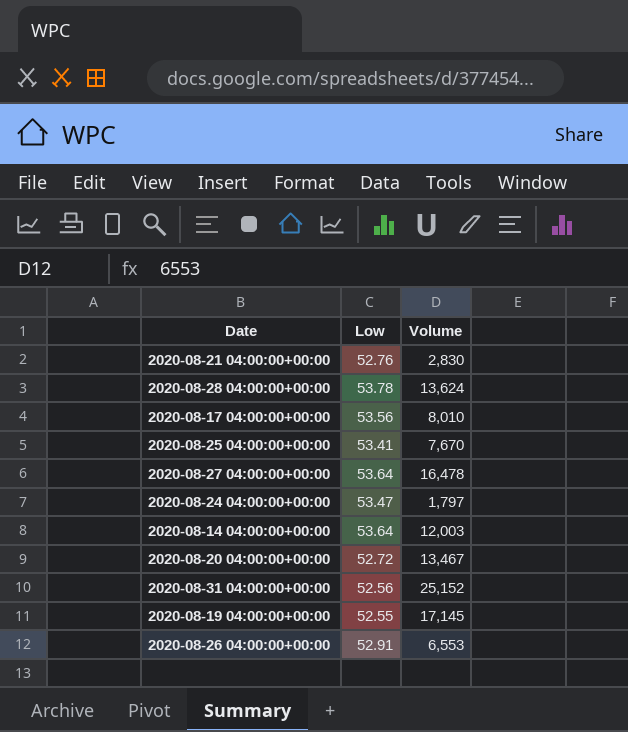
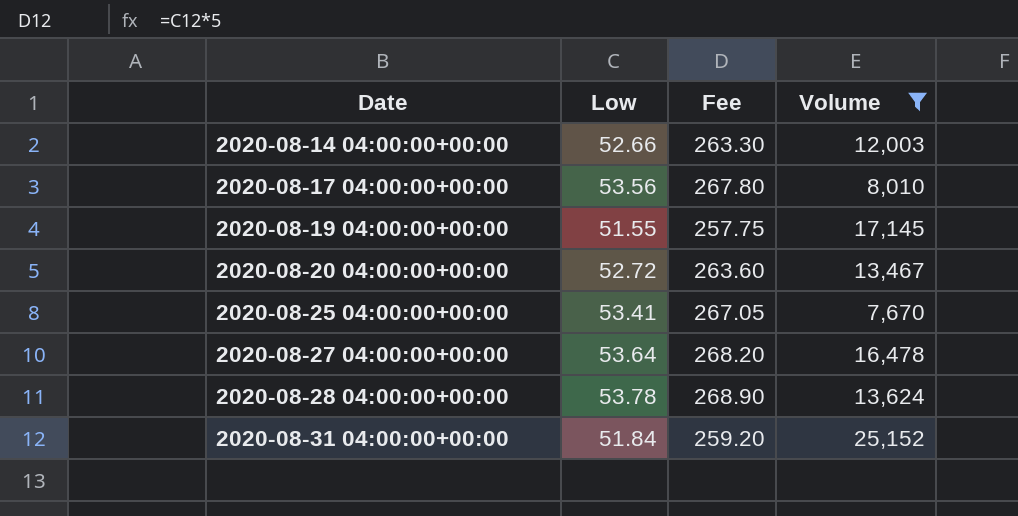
filter: none -> Volume >= 7,670
row order: none -> Date ascending
column Fee | formula: none -> [Low] * 5
2020-08-14 04:00:00+00:00 | Low: 53.64 -> 52.66
2020-08-19 04:00:00+00:00 | Low: 52.55 -> 51.55
2020-08-31 04:00:00+00:00 | Low: 52.56 -> 51.84

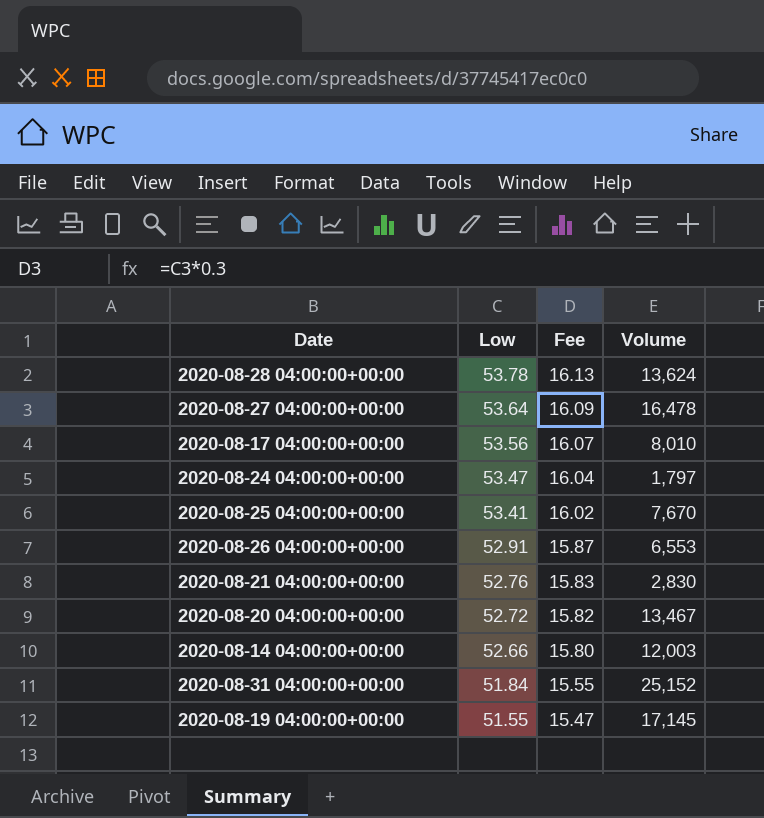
filter: Volume >= 7,670 -> none
row order: Date ascending -> Low descending
column Fee | formula: [Low] * 5 -> [Low] * 0.3

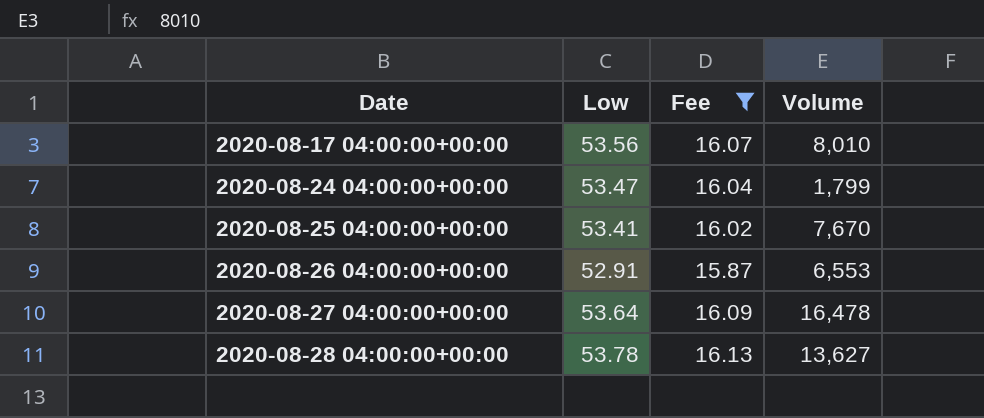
filter: none -> Fee >= 15.87
row order: Low descending -> Date ascending
2020-08-24 04:00:00+00:00 | Volume: 1,797 -> 1,799
2020-08-28 04:00:00+00:00 | Volume: 13,624 -> 13,627

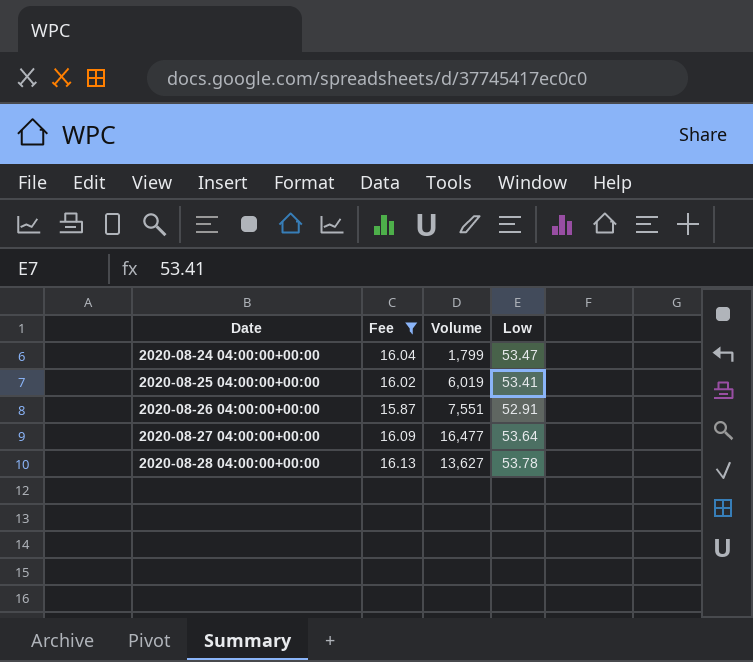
column Low | position: 2 -> 4
row 2020-08-17 04:00:00+00:00: 53.56 | 16.07 | 8,010 -> none
2020-08-25 04:00:00+00:00 | Volume: 7,670 -> 6,019
2020-08-26 04:00:00+00:00 | Volume: 6,553 -> 7,551
2020-08-27 04:00:00+00:00 | Volume: 16,478 -> 16,477

